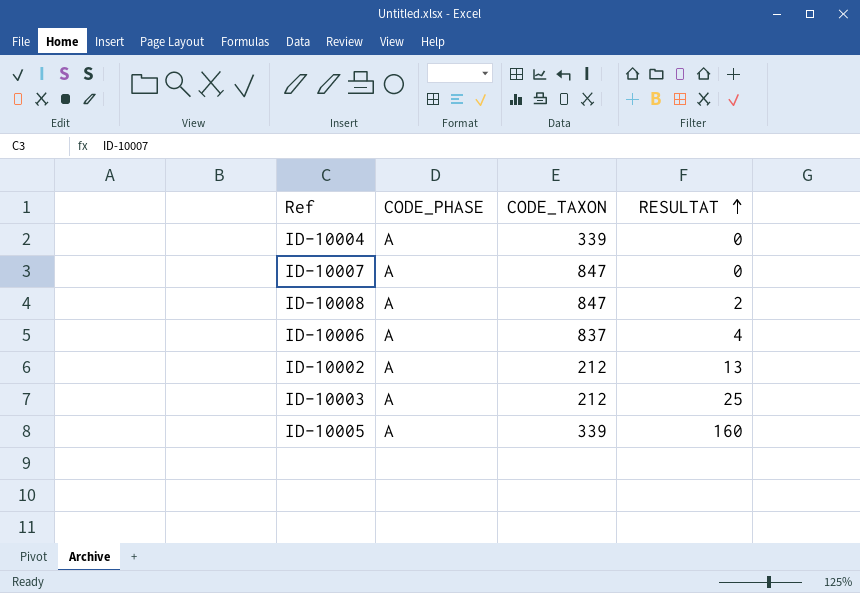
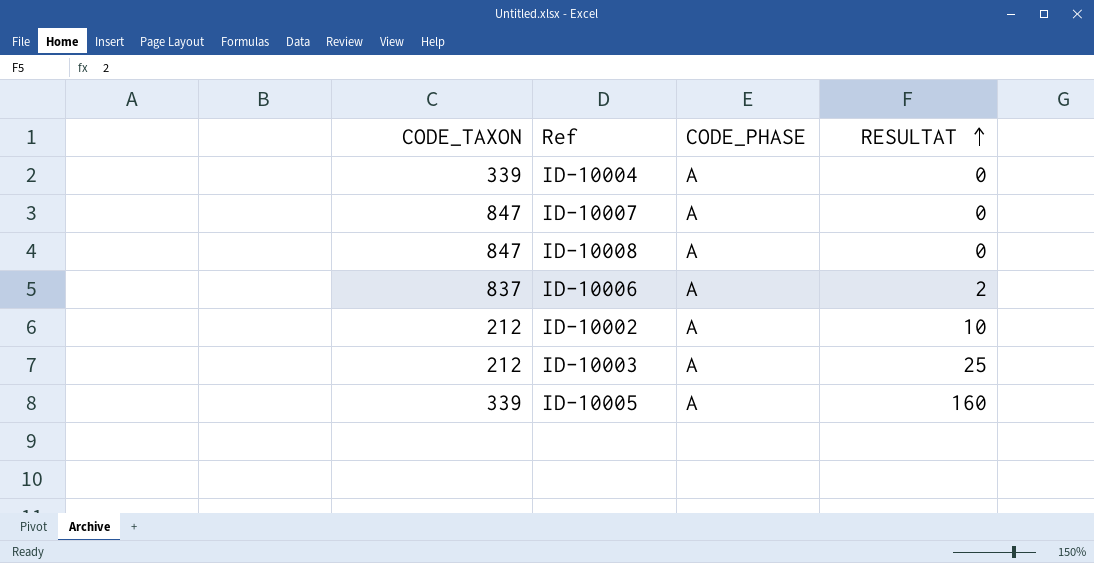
column CODE_TAXON | position: 3 -> 1
ID-10008 | RESULTAT: 2 -> 0
ID-10006 | RESULTAT: 4 -> 2
ID-10002 | RESULTAT: 13 -> 10

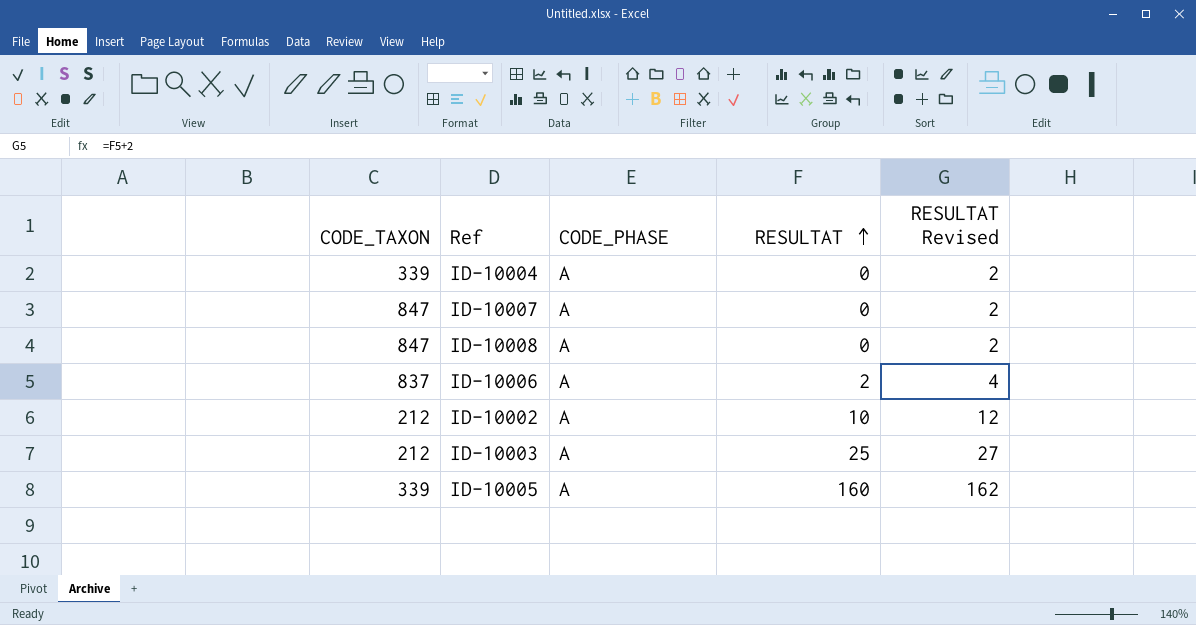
column RESULTAT Revised | formula: none -> [RESULTAT] + 2

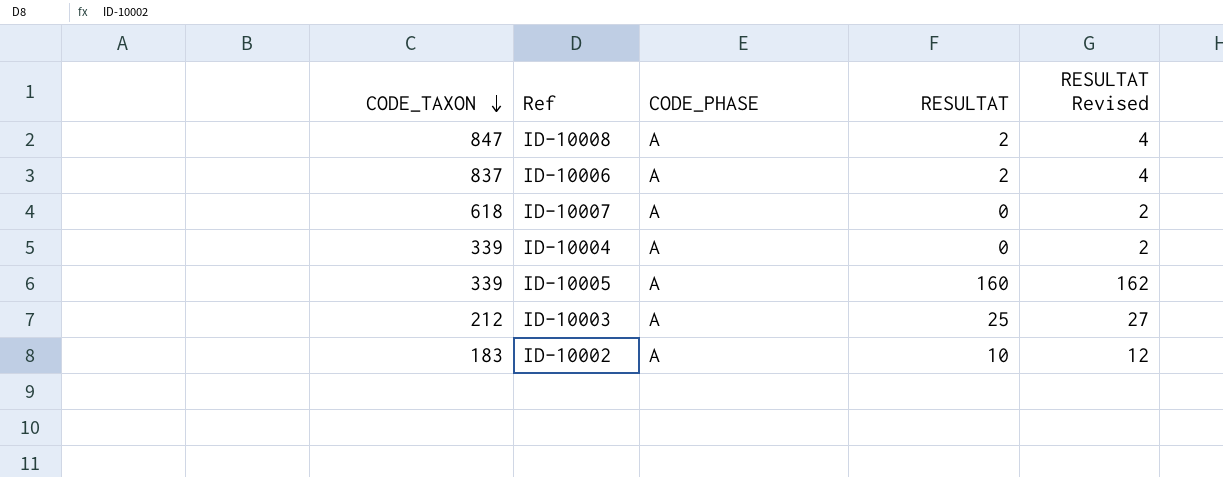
row order: RESULTAT ascending -> CODE_TAXON descending
ID-10008 | RESULTAT: 0 -> 2
ID-10008 | RESULTAT Revised: 2 -> 4
ID-10007 | CODE_TAXON: 847 -> 618
ID-10002 | CODE_TAXON: 212 -> 183

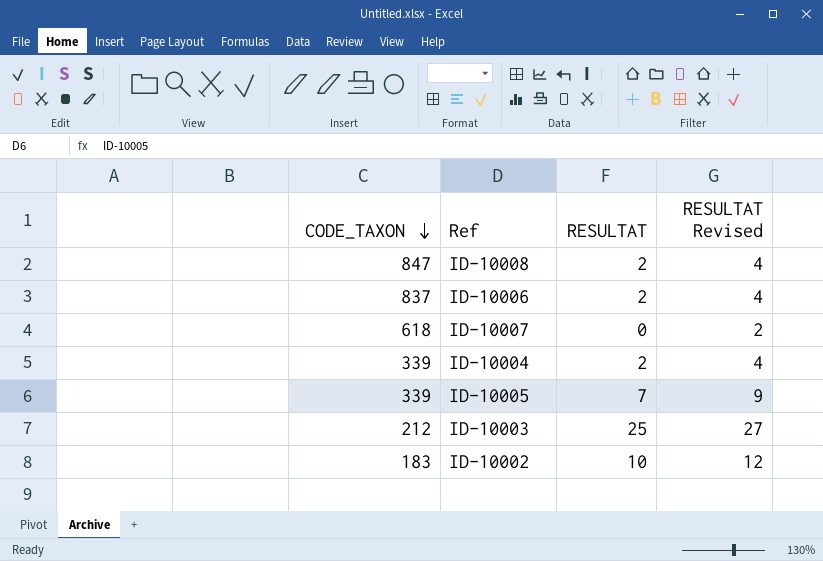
column CODE_PHASE | position: 3 -> none
ID-10004 | RESULTAT: 0 -> 2
ID-10004 | RESULTAT Revised: 2 -> 4
ID-10005 | RESULTAT: 160 -> 7
ID-10005 | RESULTAT Revised: 162 -> 9

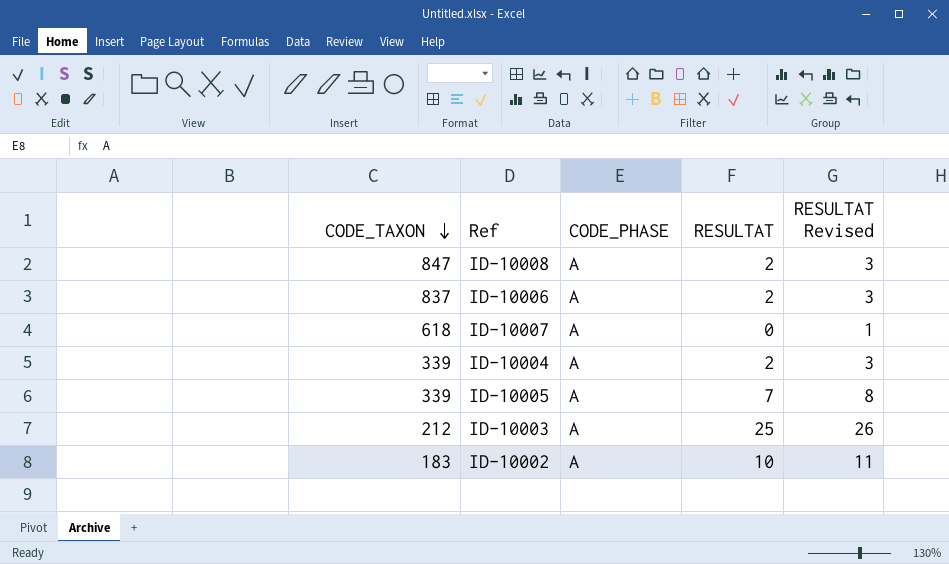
column CODE_PHASE | position: none -> 3
column RESULTAT Revised | formula: [RESULTAT] + 2 -> [RESULTAT] + 1

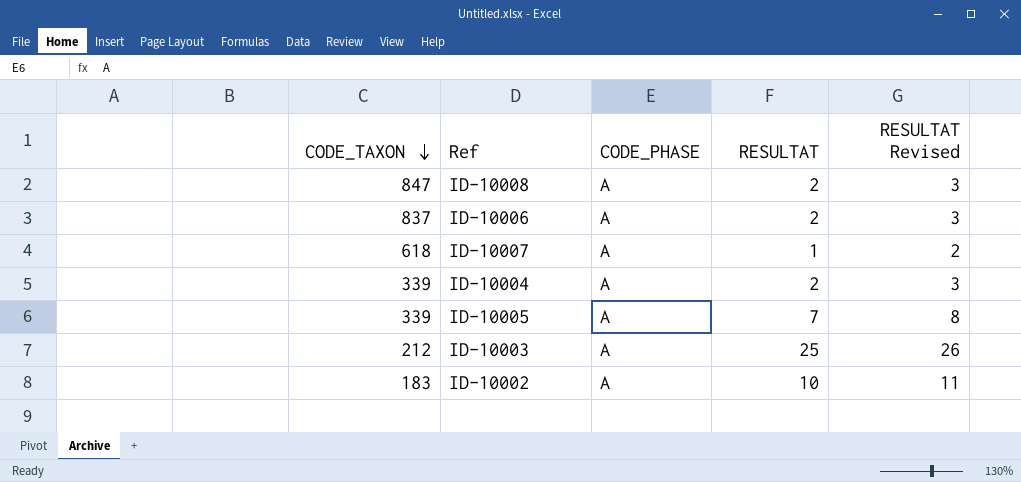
ID-10007 | RESULTAT: 0 -> 1
ID-10007 | RESULTAT Revised: 1 -> 2

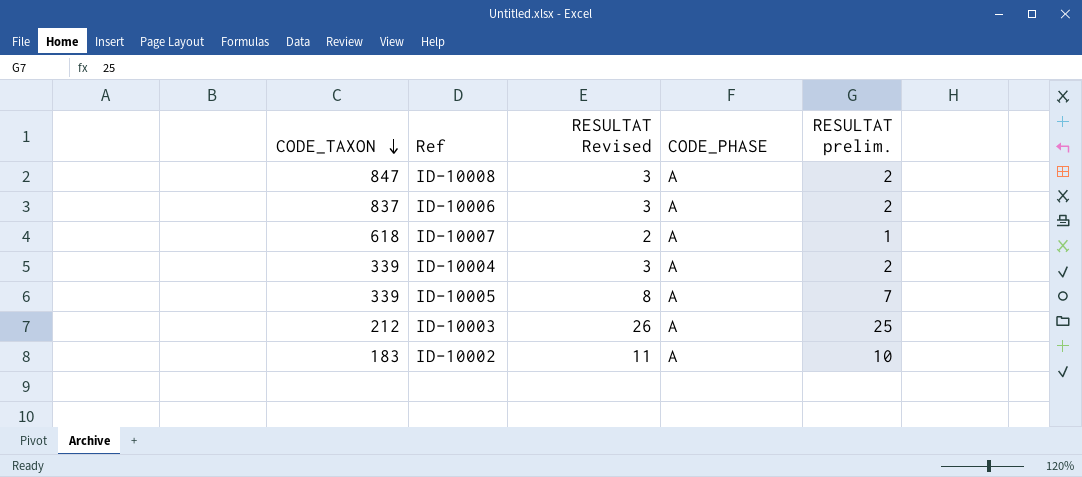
column RESULTAT Revised | position: 5 -> 3
column name: RESULTAT -> RESULTAT prelim.

